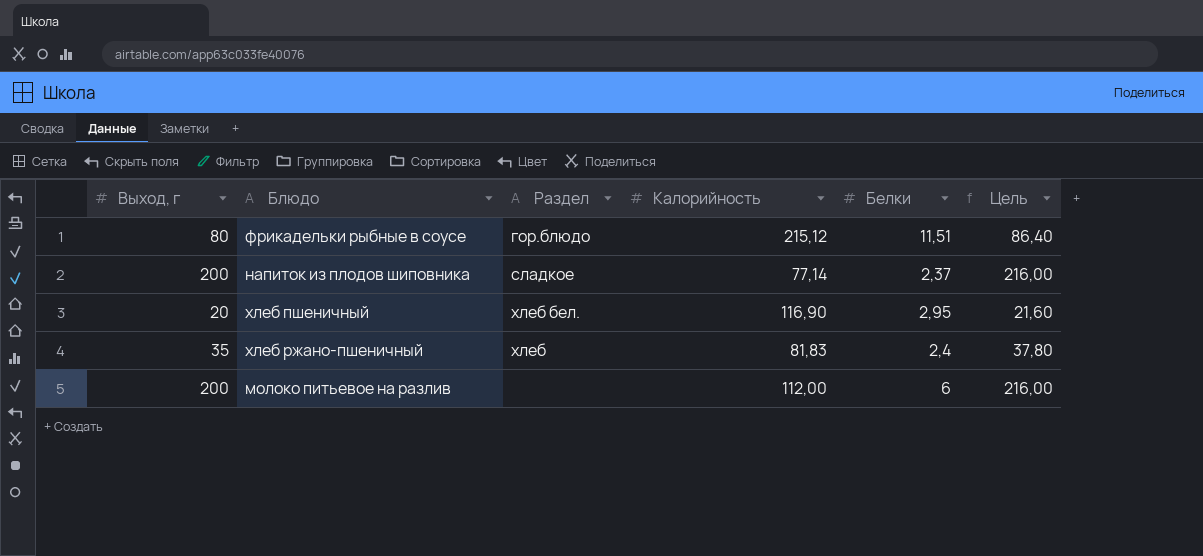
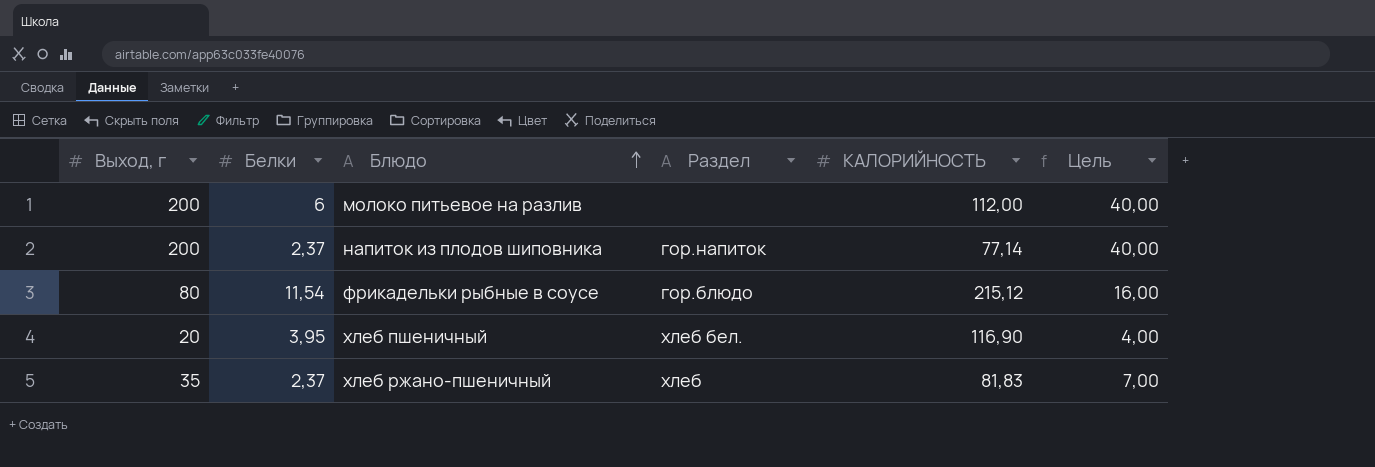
row order: none -> Блюдо ascending
column Белки | position: 5 -> 2
column name: Калорийность -> КАЛОРИЙНОСТЬ
column Цель | formula: [Выход, г] * 1,08 -> [Выход, г] * 0,2
напиток из плодов шиповника | Раздел: сладкое -> гор.напиток
фрикадельки рыбные в соусе | Белки: 11,51 -> 11,54
хлеб пшеничный | Белки: 2,95 -> 3,95
хлеб ржано-пшеничный | Белки: 2,4 -> 2,37

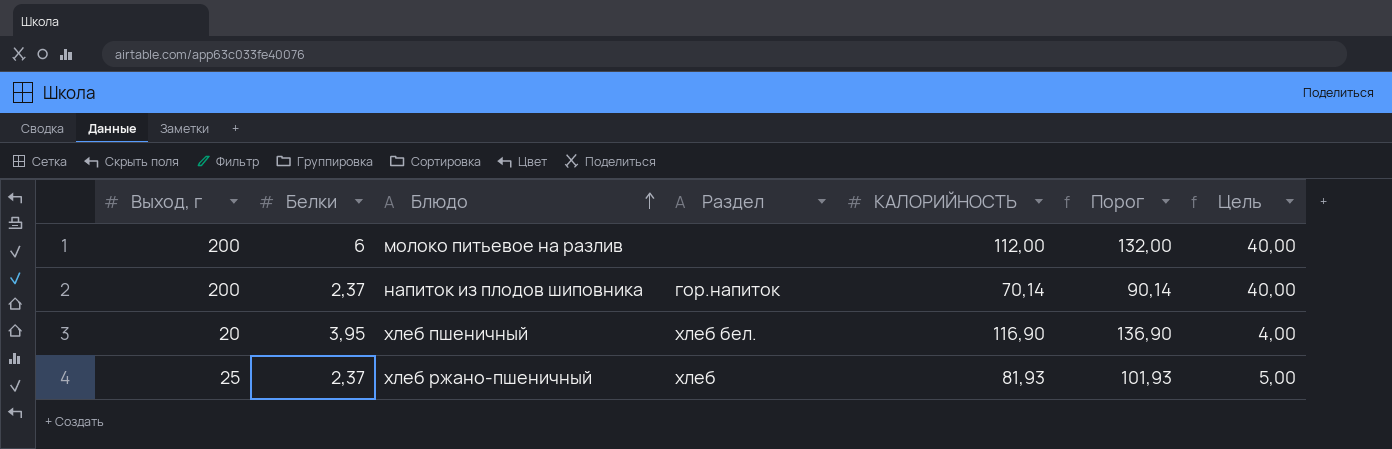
column Порог | formula: none -> [КАЛОРИЙНОСТЬ] + 20
row фрикадельки рыбные в соусе: 80 | 11,54 | гор.блюдо | 215,12 | 16,00 -> none
напиток из плодов шиповника | КАЛОРИЙНОСТЬ: 77,14 -> 70,14
хлеб ржано-пшеничный | Выход, г: 35 -> 25
хлеб ржано-пшеничный | КАЛОРИЙНОСТЬ: 81,83 -> 81,93
хлеб ржано-пшеничный | Цель: 7,00 -> 5,00

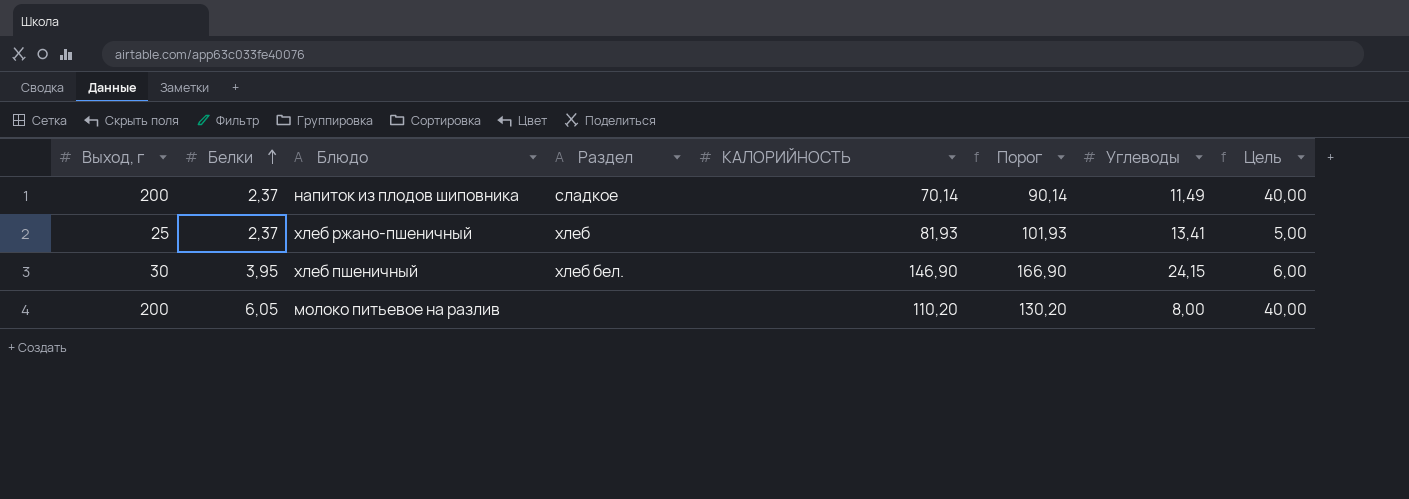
row order: Блюдо ascending -> Белки ascending
column Углеводы | position: none -> 7
напиток из плодов шиповника | Раздел: гор.напиток -> сладкое
хлеб пшеничный | Выход, г: 20 -> 30
хлеб пшеничный | КАЛОРИЙНОСТЬ: 116,90 -> 146,90
хлеб пшеничный | Порог: 136,90 -> 166,90
хлеб пшеничный | Цель: 4,00 -> 6,00
молоко питьевое на разлив | Белки: 6 -> 6,05
молоко питьевое на разлив | КАЛОРИЙНОСТЬ: 112,00 -> 110,20
молоко питьевое на разлив | Порог: 132,00 -> 130,20

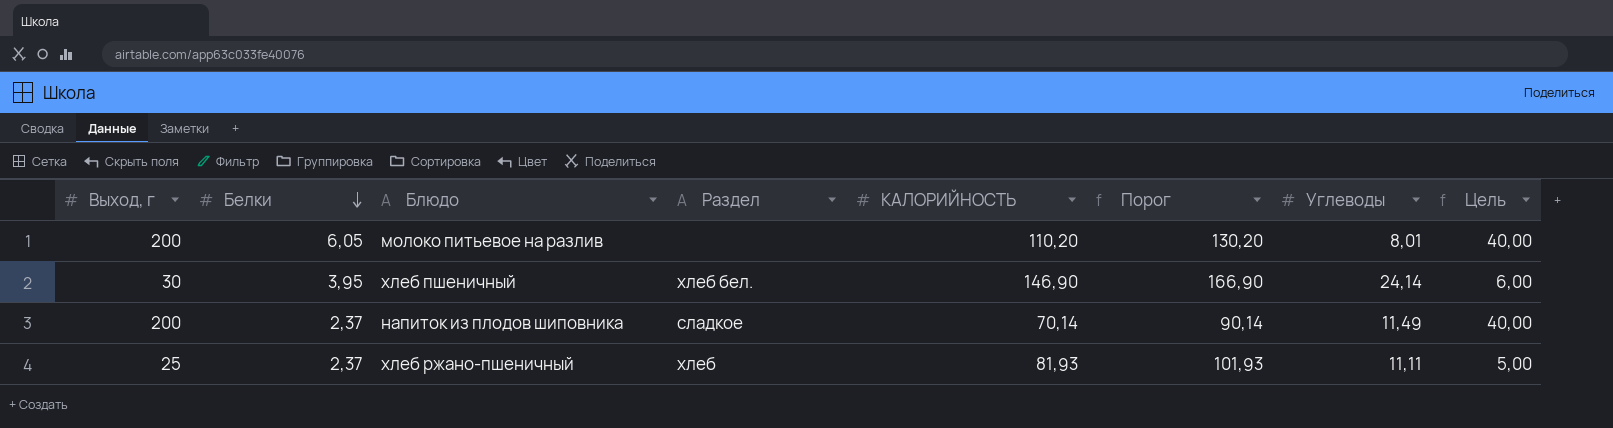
row order: Белки ascending -> Белки descending
молоко питьевое на разлив | Углеводы: 8,00 -> 8,01
хлеб пшеничный | Углеводы: 24,15 -> 24,14
хлеб ржано-пшеничный | Углеводы: 13,41 -> 11,11

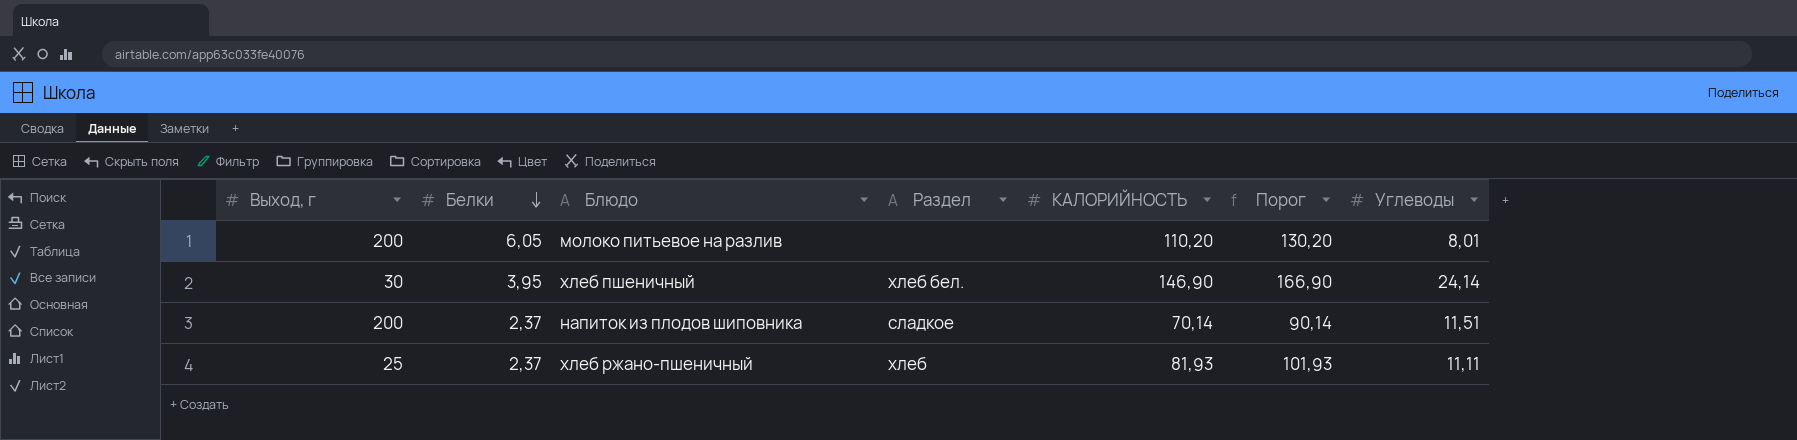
column Цель | formula: [Выход, г] * 0,2 -> none
напиток из плодов шиповника | Углеводы: 11,49 -> 11,51

